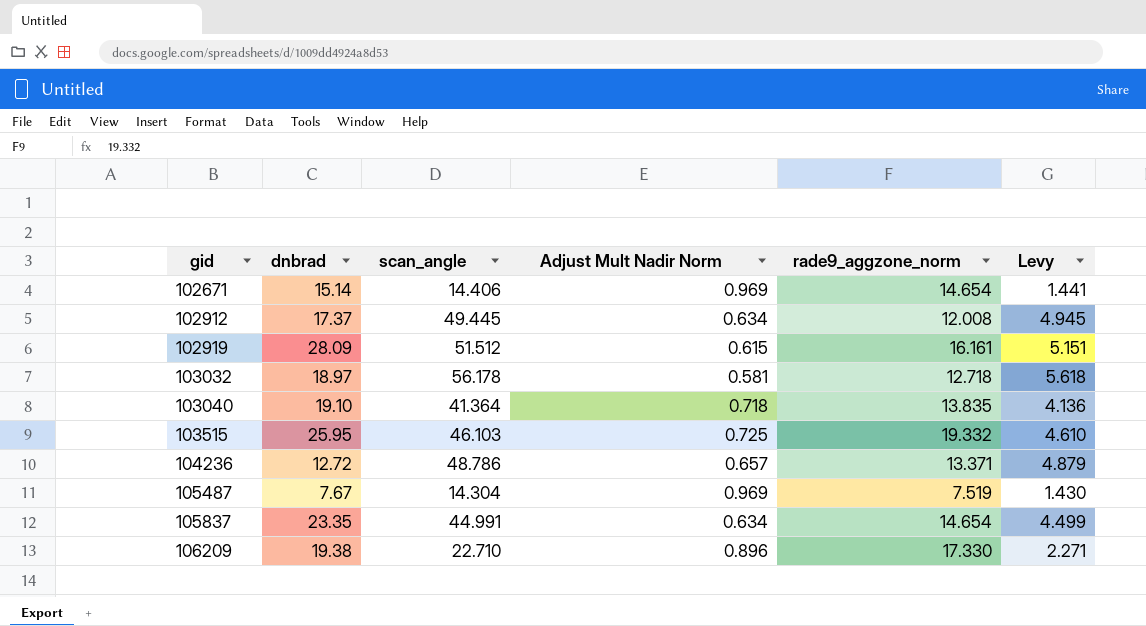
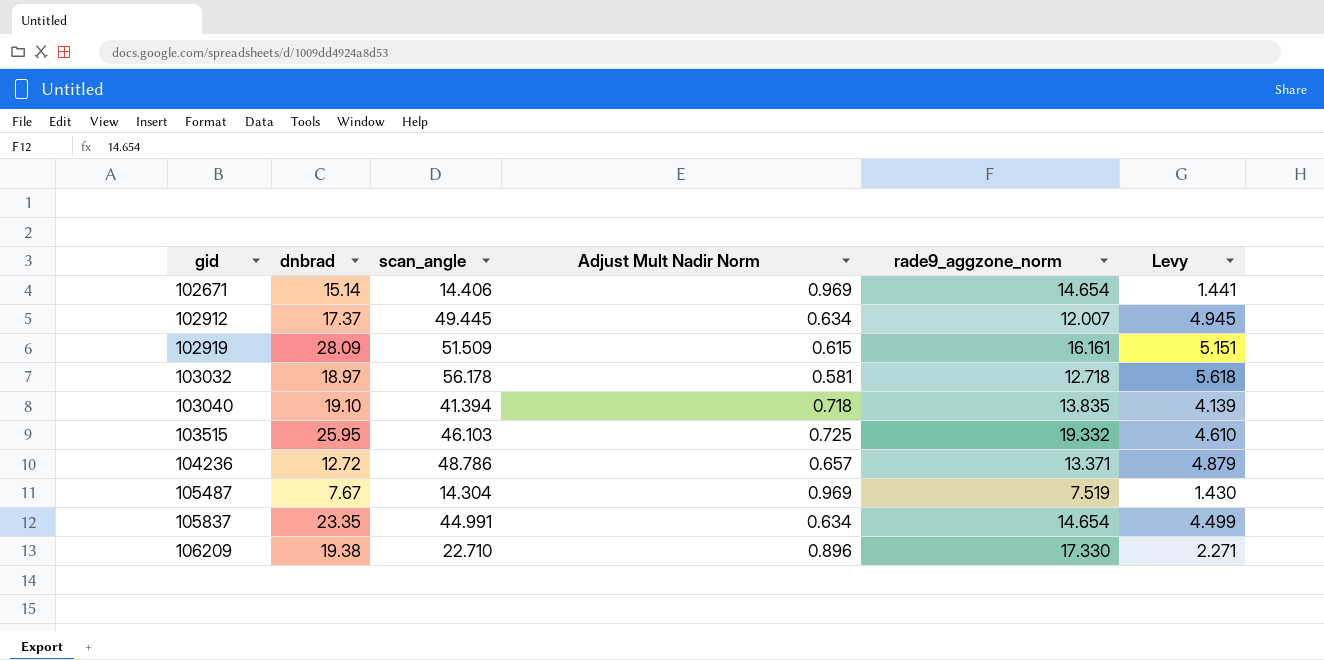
102912 | rade9_aggzone_norm: 12.008 -> 12.007
102919 | scan_angle: 51.512 -> 51.509
103040 | scan_angle: 41.364 -> 41.394
103040 | Levy: 4.136 -> 4.139

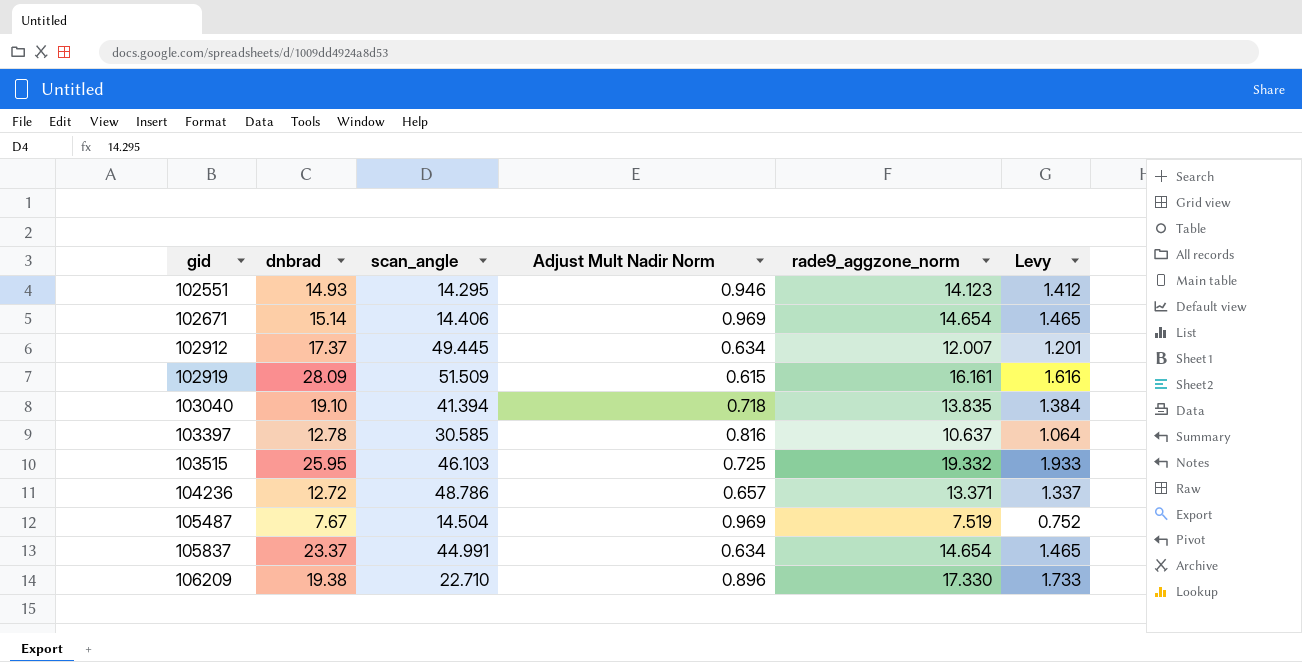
column Levy | formula: [scan_angle] * 0.1 -> [rade9_aggzone_norm] * 0.1
row 103032: 18.97 | 56.178 | 0.581 | 12.718 | 5.618 -> none
row 102551: none -> 14.93 | 14.295 | 0.946 | 14.123 | 1.412
row 103397: none -> 12.78 | 30.585 | 0.816 | 10.637 | 1.064
105487 | scan_angle: 14.304 -> 14.504
105837 | dnbrad: 23.35 -> 23.37

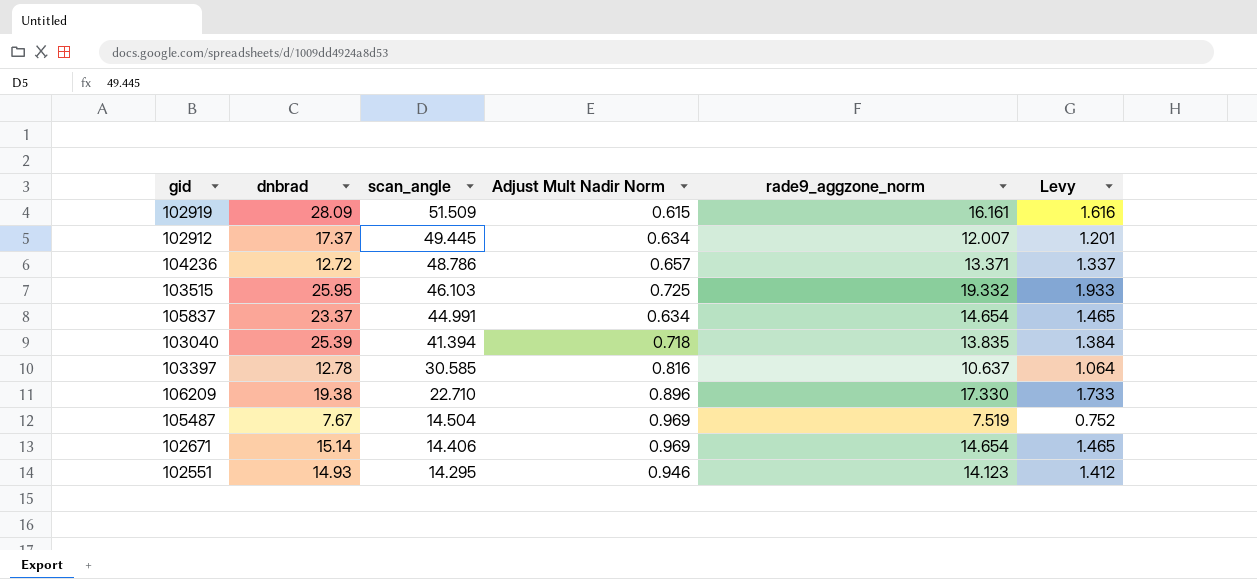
row order: gid ascending -> scan_angle descending
103040 | dnbrad: 19.10 -> 25.39

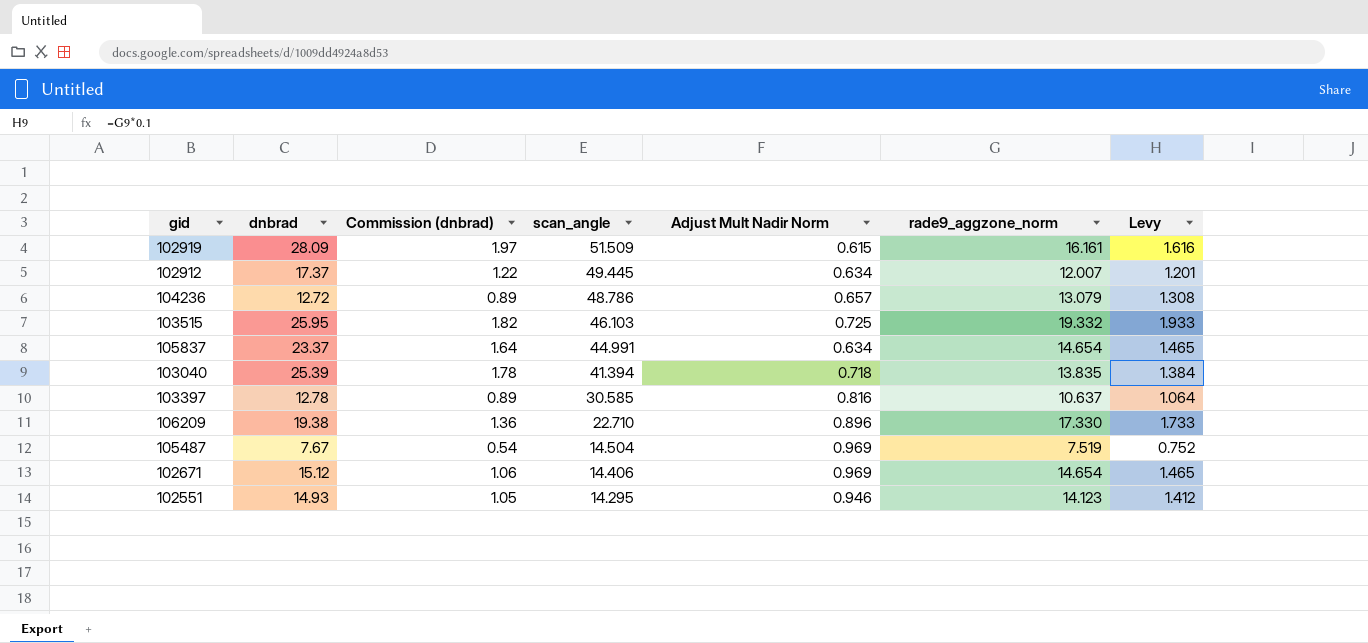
column Commission (dnbrad) | formula: none -> [dnbrad] * 0.07
104236 | rade9_aggzone_norm: 13.371 -> 13.079
104236 | Levy: 1.337 -> 1.308
102671 | dnbrad: 15.14 -> 15.12

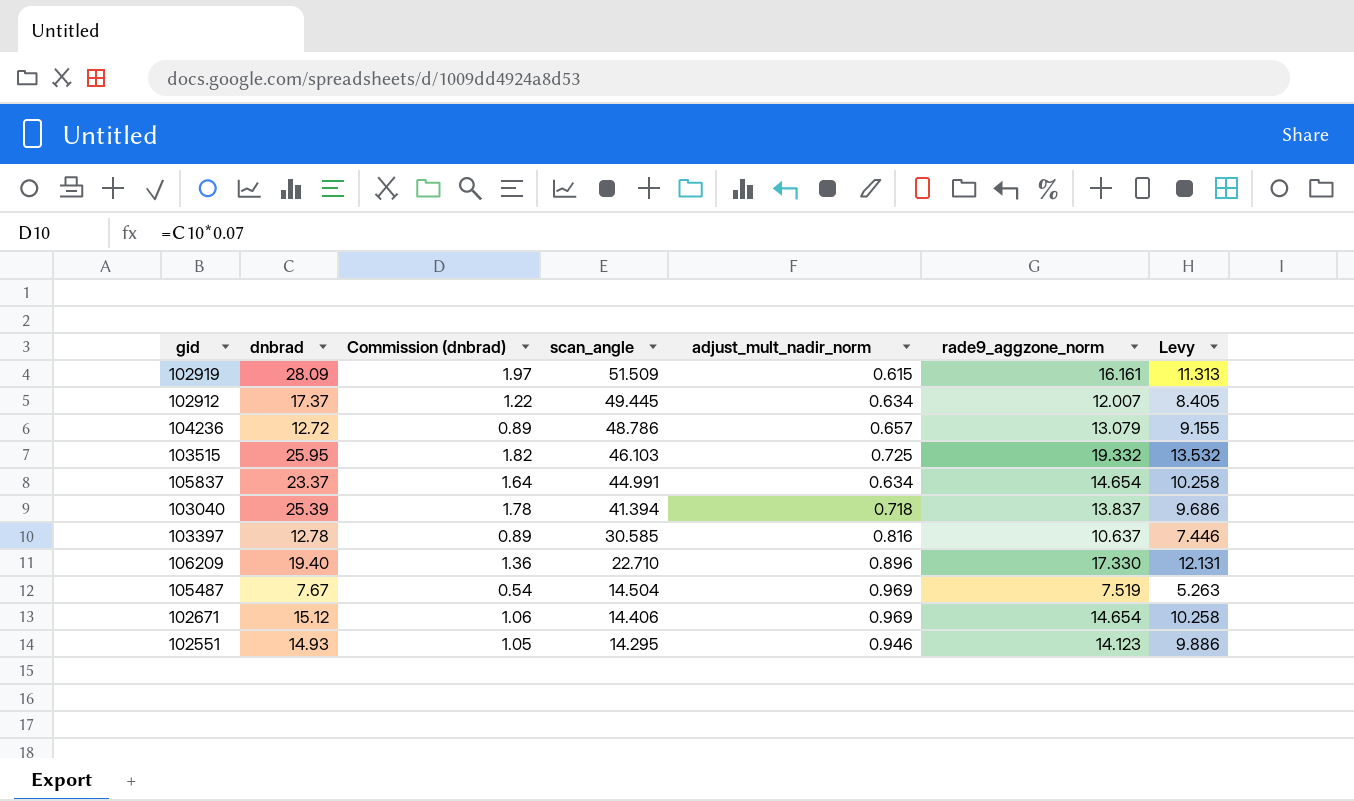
column name: Adjust Mult Nadir Norm -> adjust_mult_nadir_norm
column Levy | formula: [rade9_aggzone_norm] * 0.1 -> [rade9_aggzone_norm] * 0.7
103040 | rade9_aggzone_norm: 13.835 -> 13.837
106209 | dnbrad: 19.38 -> 19.40

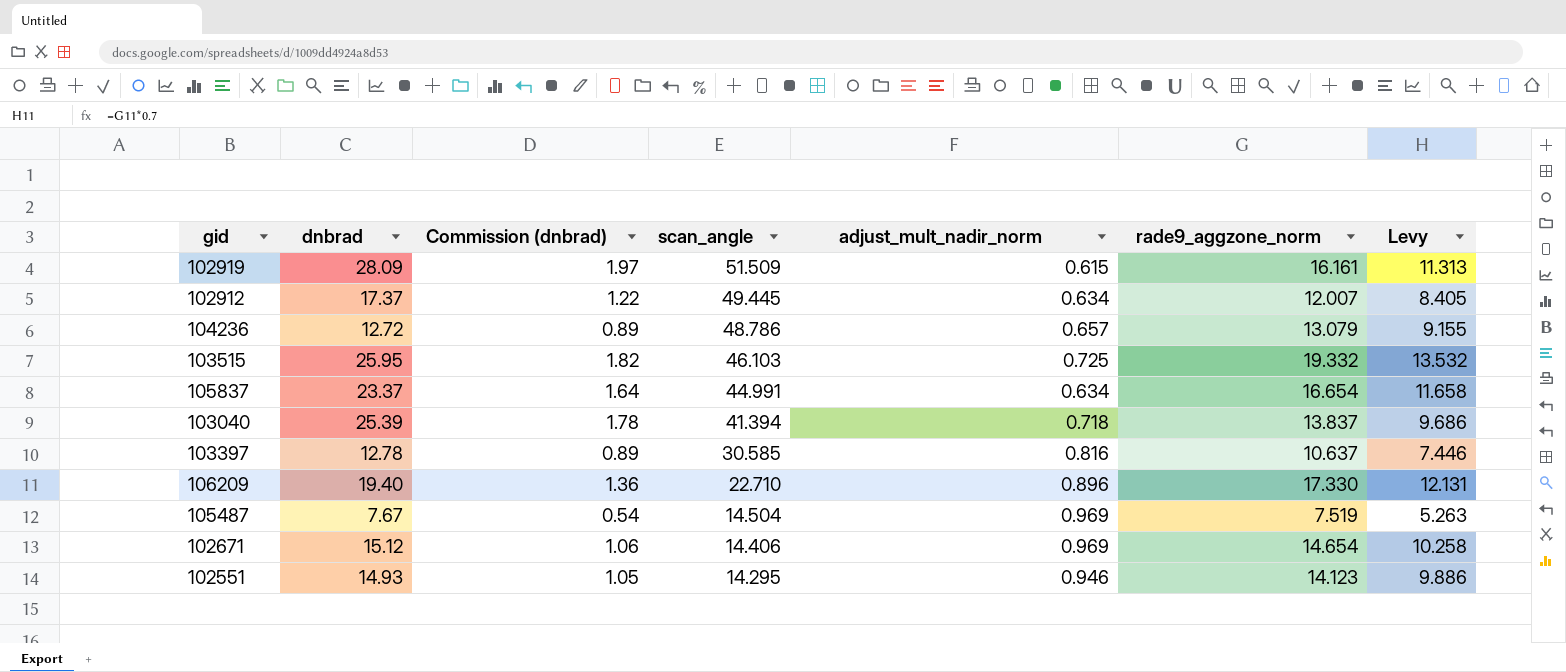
105837 | rade9_aggzone_norm: 14.654 -> 16.654
105837 | Levy: 10.258 -> 11.658

